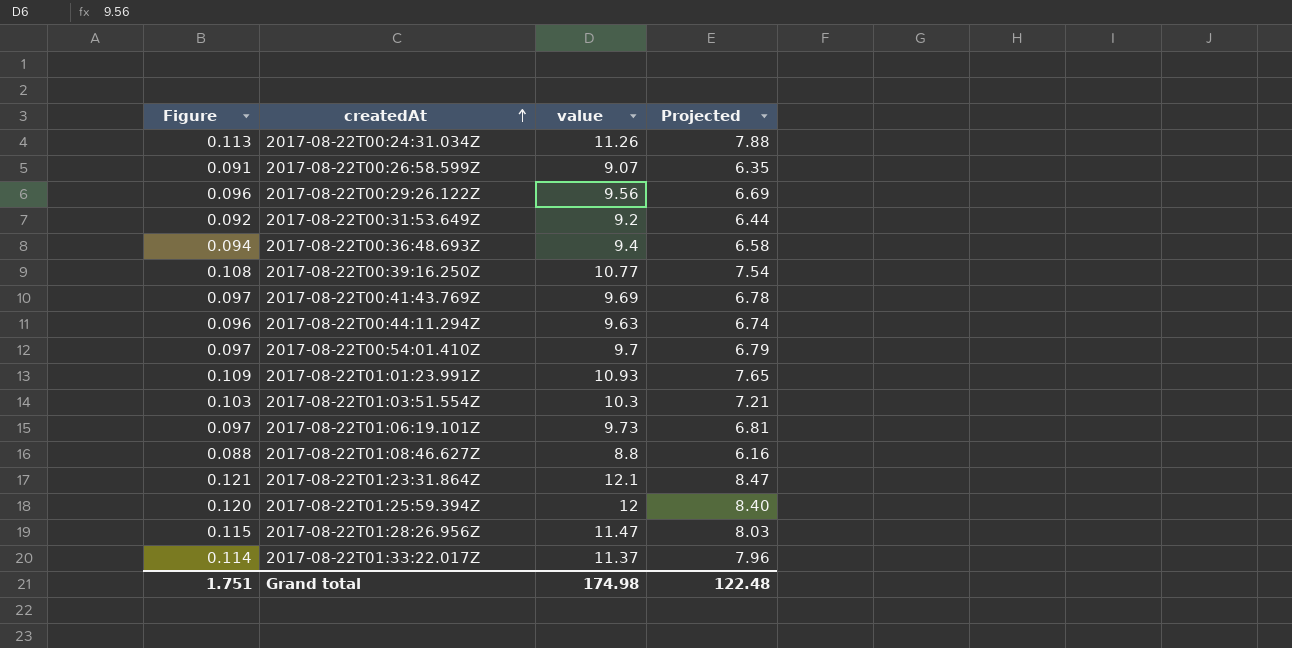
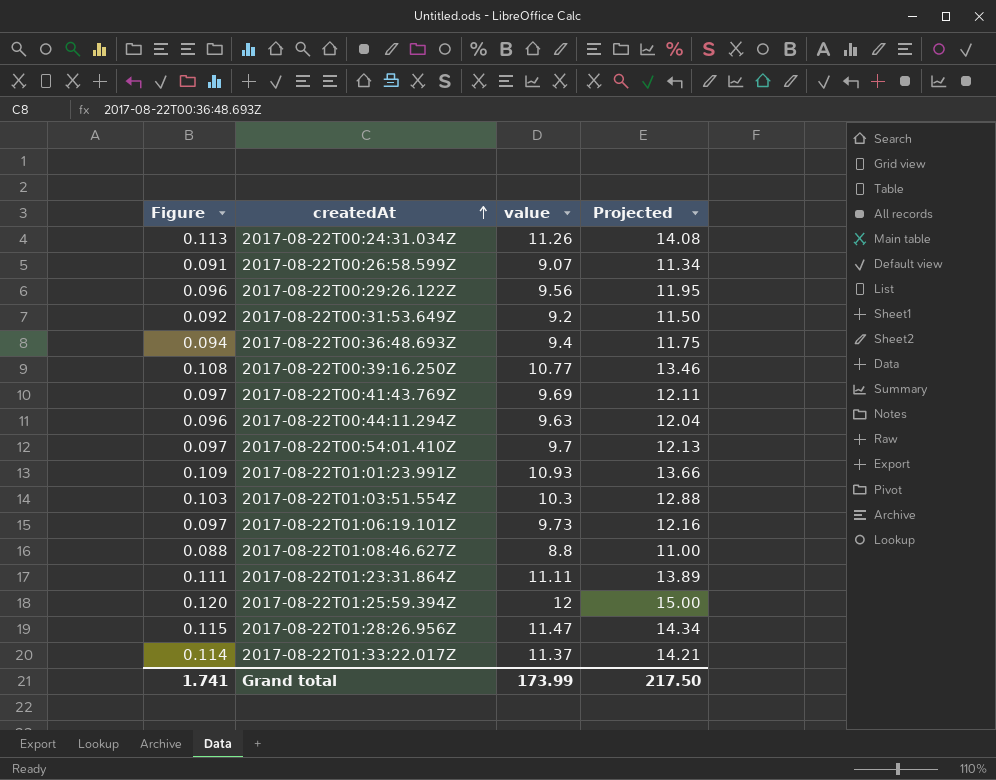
column Projected | formula: [value] * 0.7 -> [value] * 1.25
2017-08-22T01:23:31.864Z | Figure: 0.121 -> 0.111
2017-08-22T01:23:31.864Z | value: 12.1 -> 11.11
Grand total | Figure: 1.751 -> 1.741
Grand total | value: 174.98 -> 173.99
Grand total | Projected: 122.48 -> 217.50

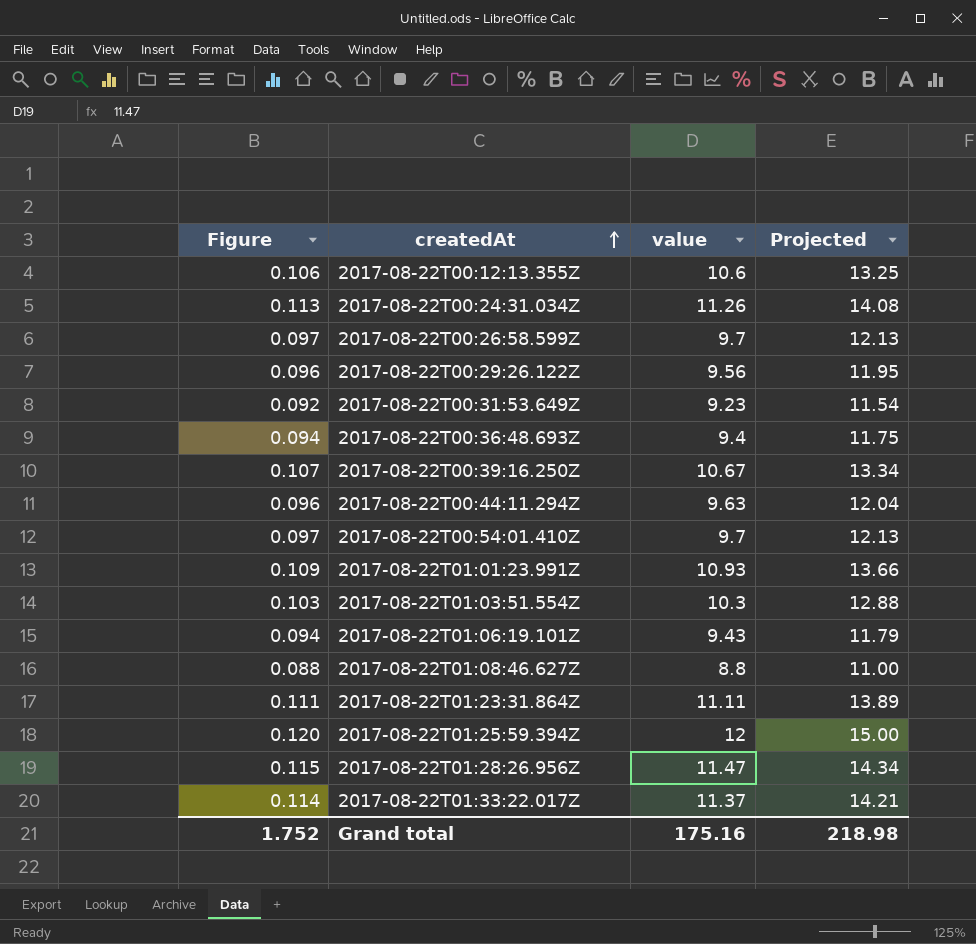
row 2017-08-22T00:41:43.769Z: 0.097 | 9.69 | 12.11 -> none
row 2017-08-22T00:12:13.355Z: none -> 0.106 | 10.6 | 13.25
2017-08-22T00:26:58.599Z | Figure: 0.091 -> 0.097
2017-08-22T00:26:58.599Z | value: 9.07 -> 9.7
2017-08-22T00:26:58.599Z | Projected: 11.34 -> 12.13
2017-08-22T00:31:53.649Z | value: 9.2 -> 9.23
2017-08-22T00:31:53.649Z | Projected: 11.50 -> 11.54
2017-08-22T00:39:16.250Z | Figure: 0.108 -> 0.107
2017-08-22T00:39:16.250Z | value: 10.77 -> 10.67
2017-08-22T00:39:16.250Z | Projected: 13.46 -> 13.34
2017-08-22T01:06:19.101Z | Figure: 0.097 -> 0.094
2017-08-22T01:06:19.101Z | value: 9.73 -> 9.43
2017-08-22T01:06:19.101Z | Projected: 12.16 -> 11.79
Grand total | Figure: 1.741 -> 1.752
Grand total | value: 173.99 -> 175.16
Grand total | Projected: 217.50 -> 218.98

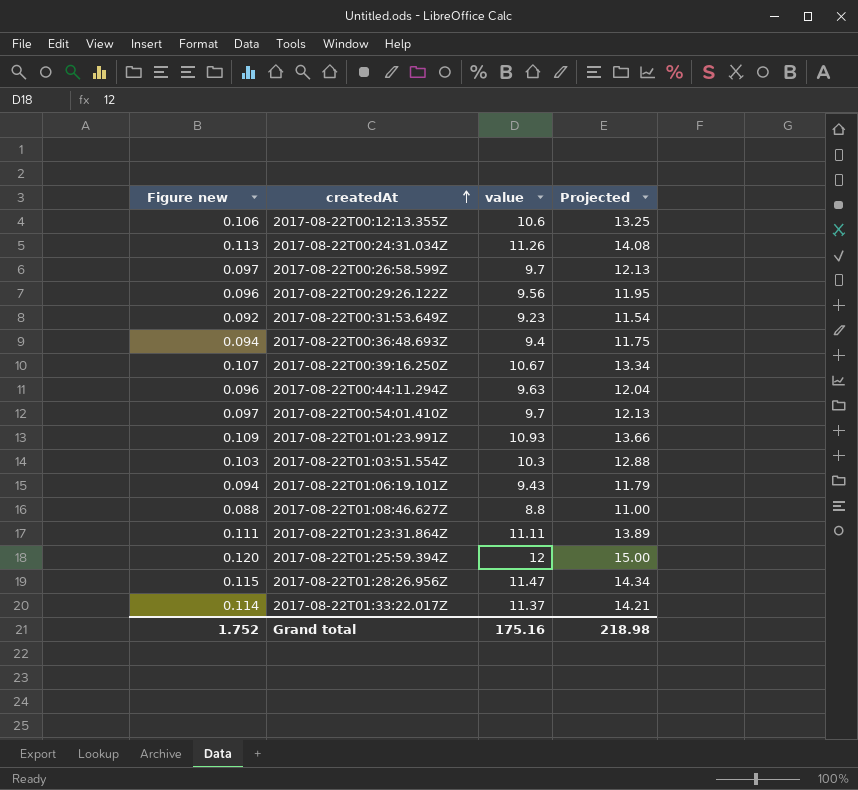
column name: Figure -> Figure new

